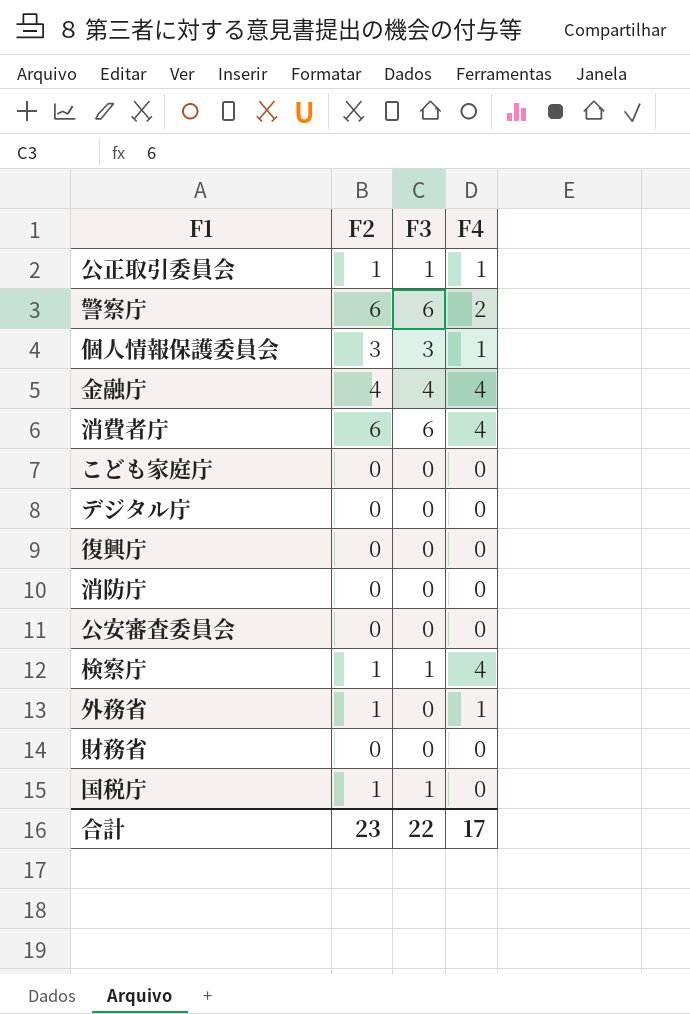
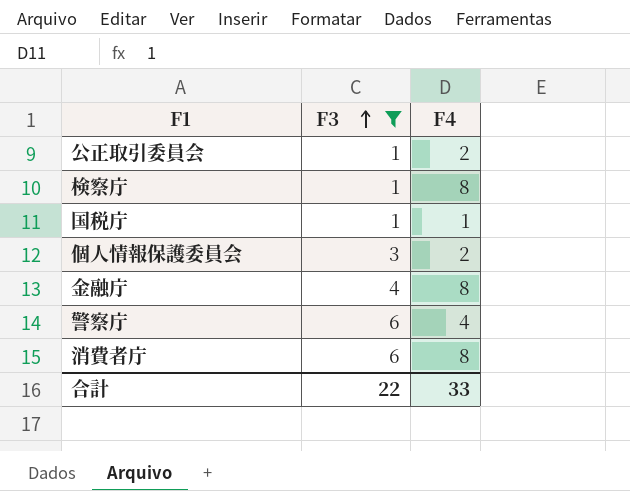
filter: none -> F3 != 0
row order: none -> F3 ascending
column F2 | position: 2 -> none
公正取引委員会 | F4: 1 -> 2
検察庁 | F4: 4 -> 8
国税庁 | F4: 0 -> 1
個人情報保護委員会 | F4: 1 -> 2
金融庁 | F4: 4 -> 8
警察庁 | F4: 2 -> 4
消費者庁 | F4: 4 -> 8
合計 | F4: 17 -> 33

